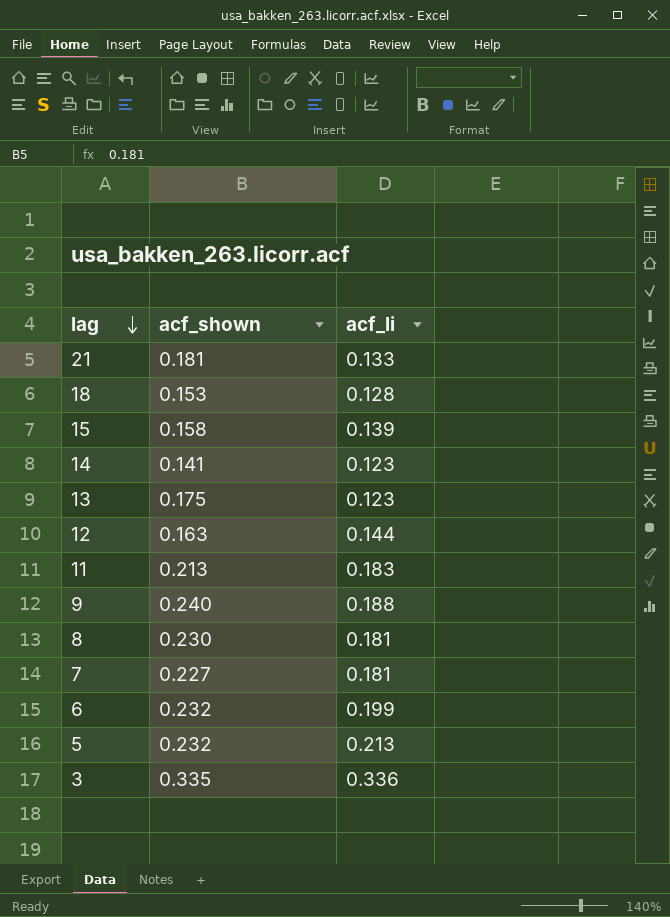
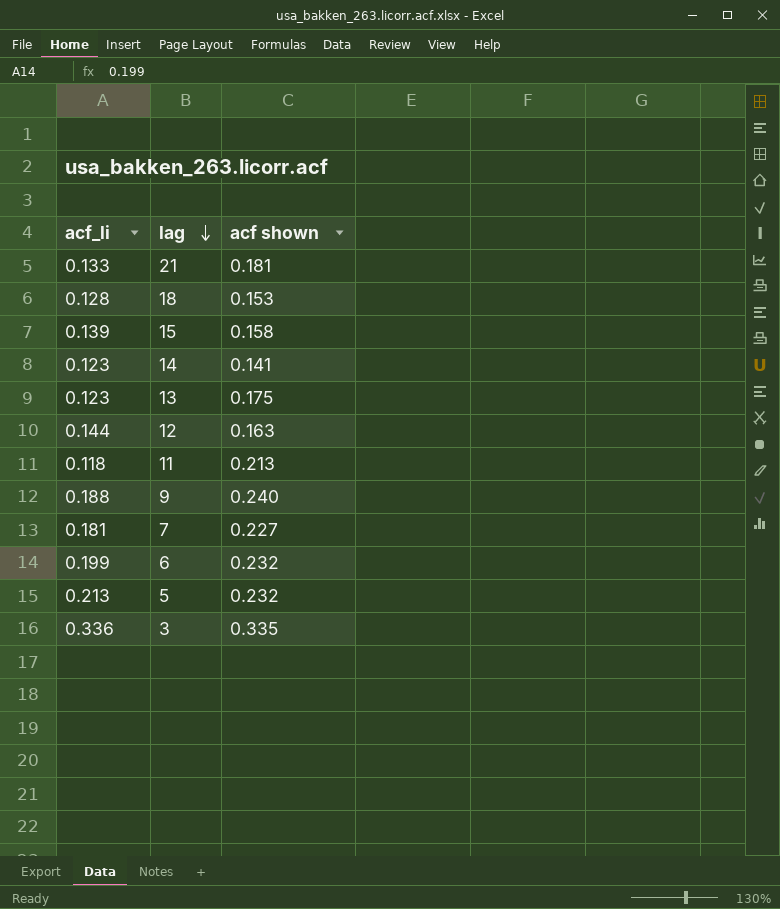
column acf_li | position: 3 -> 1
column name: acf_shown -> acf shown
row 8: 0.230 | 0.181 -> none
11 | acf_li: 0.183 -> 0.118

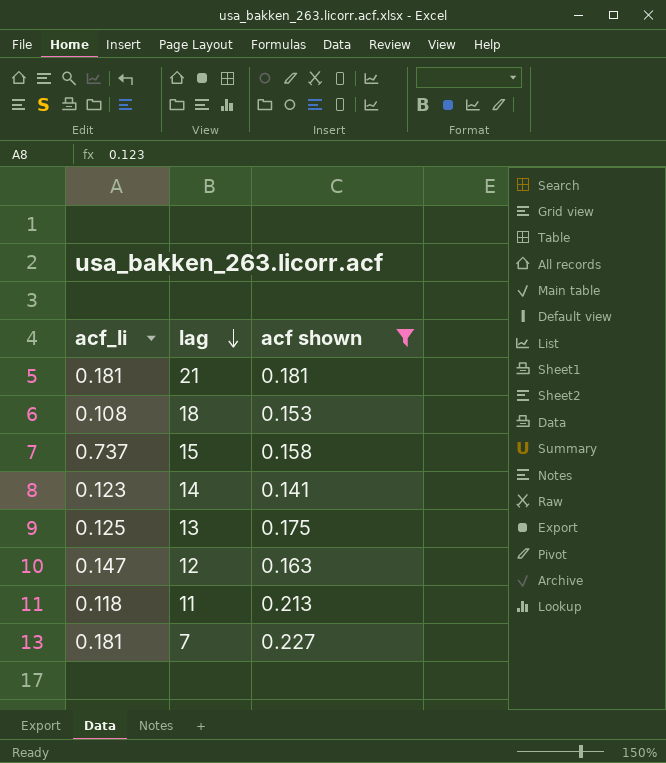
filter: none -> acf shown <= 0.227
21 | acf_li: 0.133 -> 0.181
18 | acf_li: 0.128 -> 0.108
15 | acf_li: 0.139 -> 0.737
13 | acf_li: 0.123 -> 0.125
12 | acf_li: 0.144 -> 0.147

